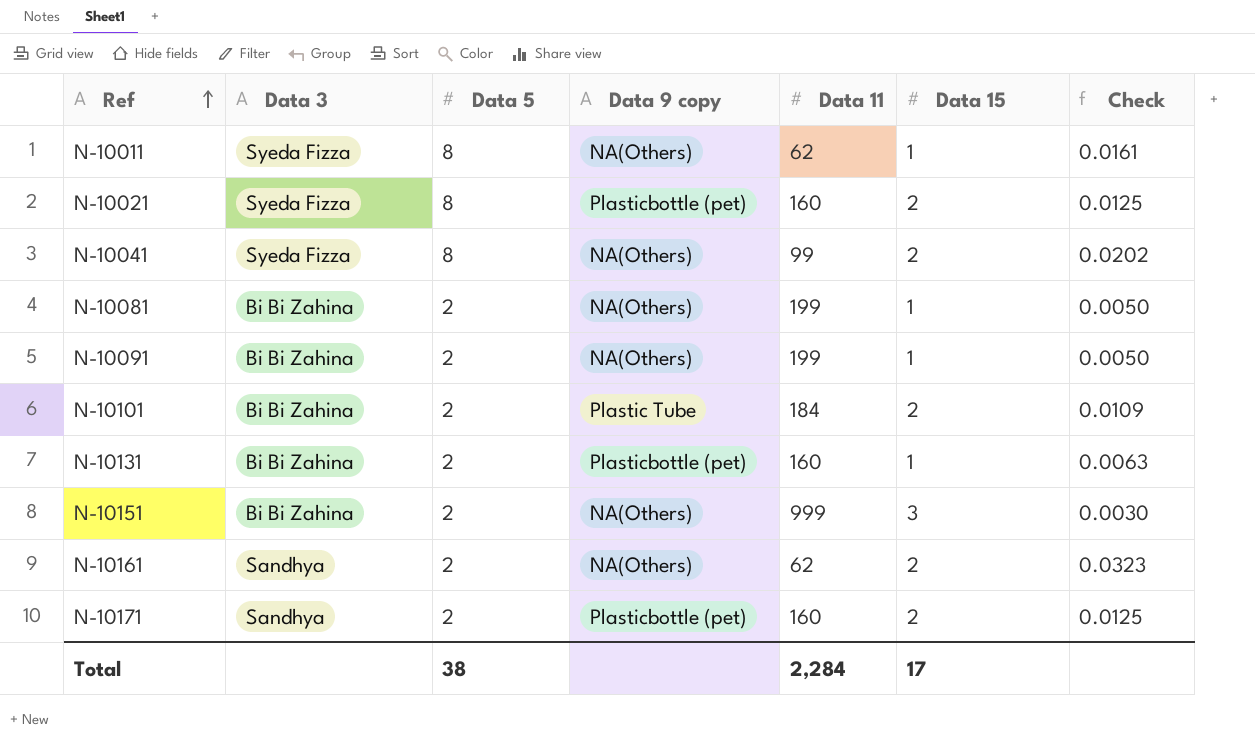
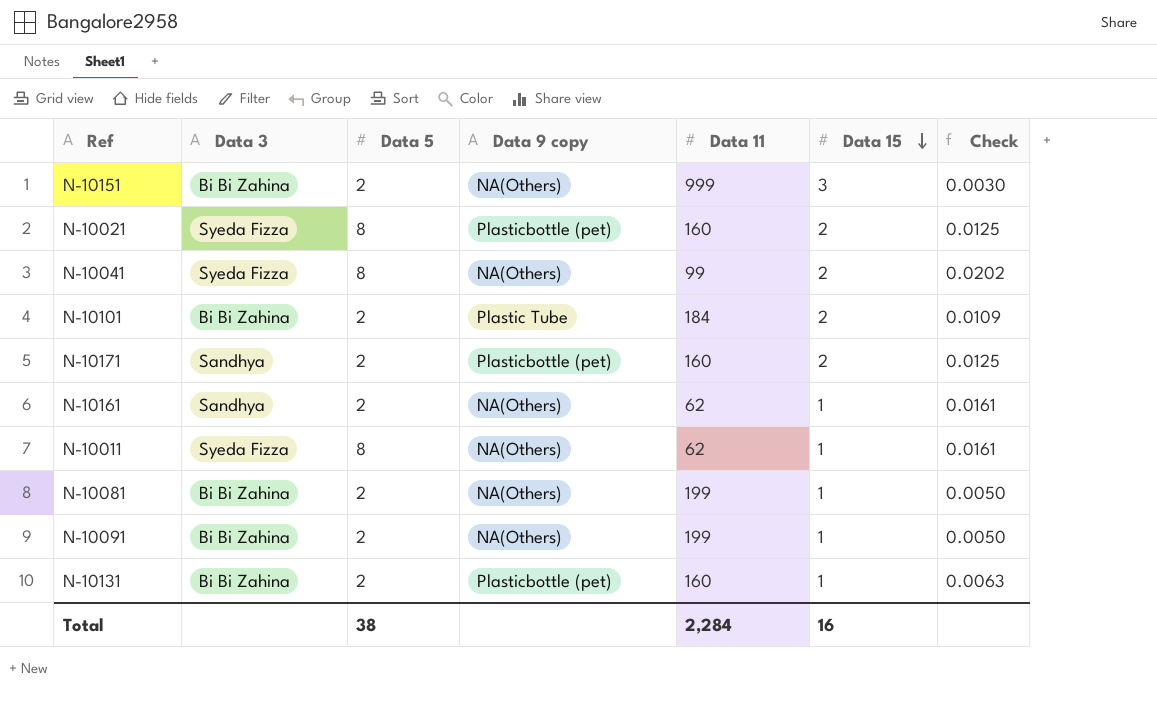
row order: Ref ascending -> Data 15 descending
N-10161 | Data 15: 2 -> 1
N-10161 | Check: 0.0323 -> 0.0161
Total | Data 15: 17 -> 16

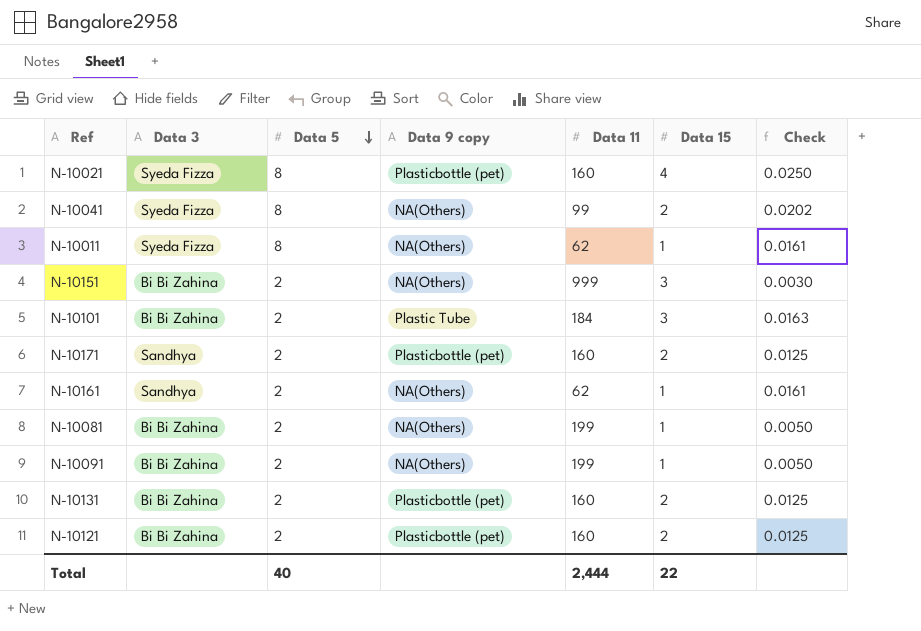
row order: Data 15 descending -> Data 5 descending
N-10021 | Data 15: 2 -> 4
N-10021 | Check: 0.0125 -> 0.0250
N-10101 | Data 15: 2 -> 3
N-10101 | Check: 0.0109 -> 0.0163
N-10131 | Data 15: 1 -> 2
N-10131 | Check: 0.0063 -> 0.0125
row N-10121: none -> Bi Bi Zahina | 2 | Plasticbottle (pet) | 160 | 2 | 0.0125
Total | Data 5: 38 -> 40
Total | Data 11: 2,284 -> 2,444
Total | Data 15: 16 -> 22

